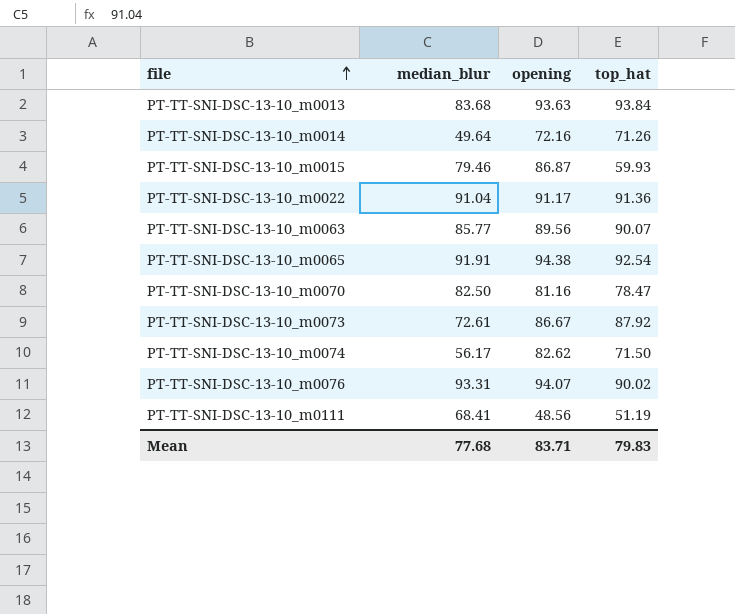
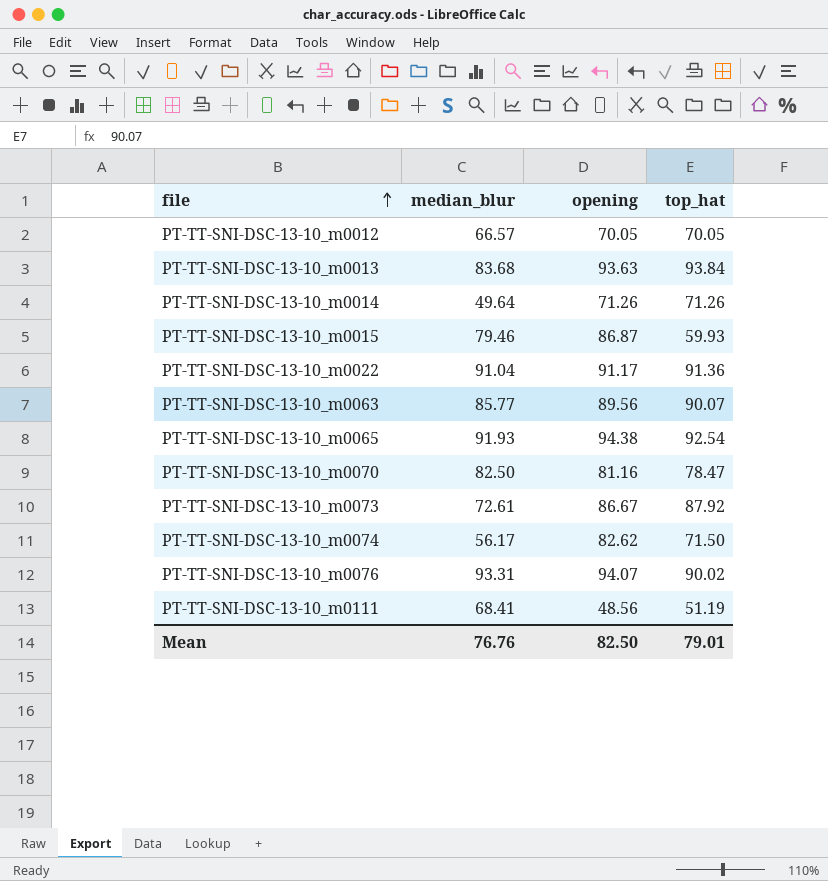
row PT-TT-SNI-DSC-13-10_m0012: none -> 66.57 | 70.05 | 70.05
PT-TT-SNI-DSC-13-10_m0014 | opening: 72.16 -> 71.26
PT-TT-SNI-DSC-13-10_m0065 | median_blur: 91.91 -> 91.93
Mean | median_blur: 77.68 -> 76.76
Mean | opening: 83.71 -> 82.50
Mean | top_hat: 79.83 -> 79.01

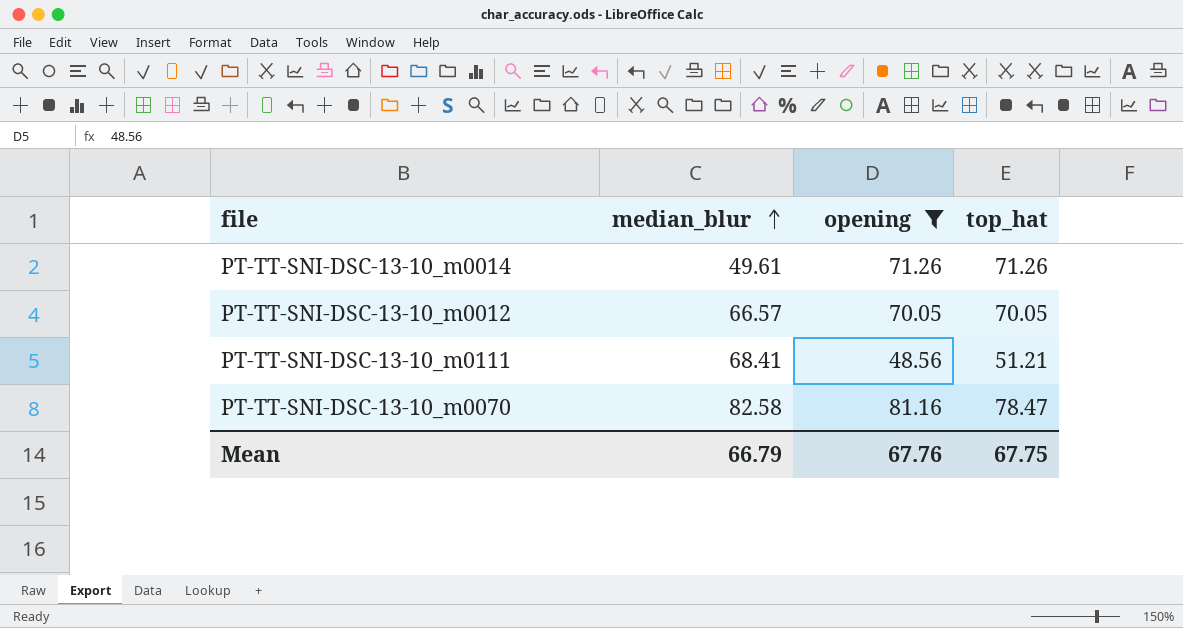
filter: none -> opening <= 81.16
row order: file ascending -> median_blur ascending
PT-TT-SNI-DSC-13-10_m0014 | median_blur: 49.64 -> 49.61
PT-TT-SNI-DSC-13-10_m0111 | top_hat: 51.19 -> 51.21
PT-TT-SNI-DSC-13-10_m0070 | median_blur: 82.50 -> 82.58
Mean | median_blur: 76.76 -> 66.79
Mean | opening: 82.50 -> 67.76
Mean | top_hat: 79.01 -> 67.75

